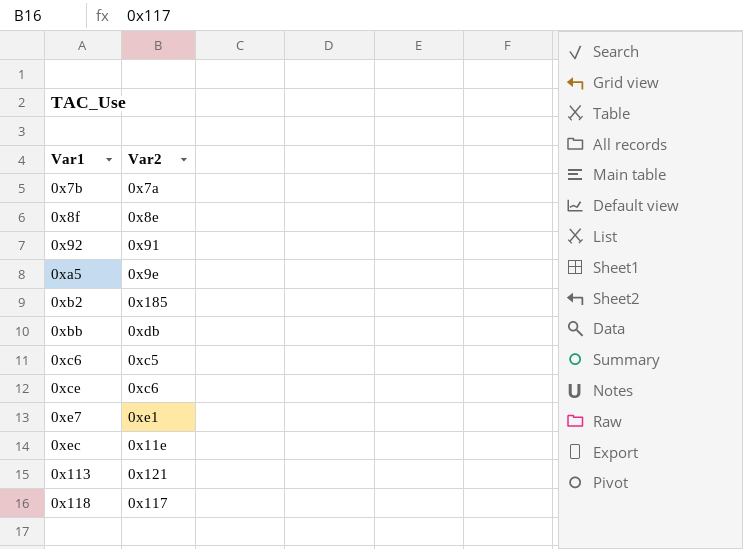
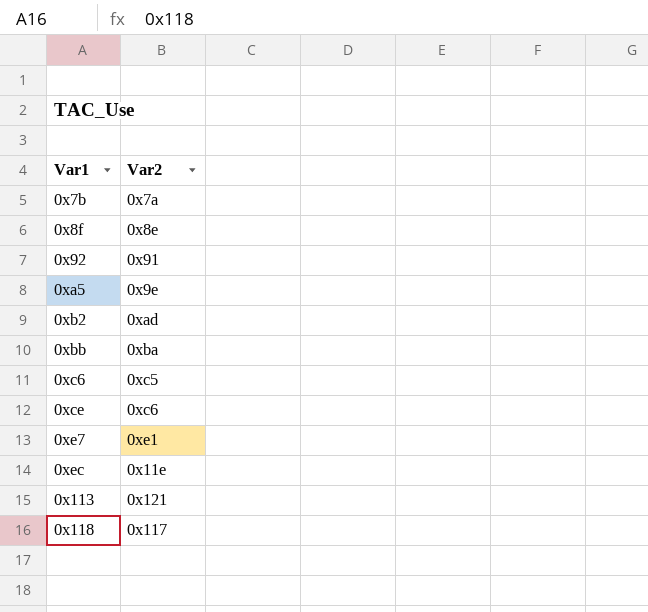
0xb2 | Var2: 0x185 -> 0xad
0xbb | Var2: 0xdb -> 0xba

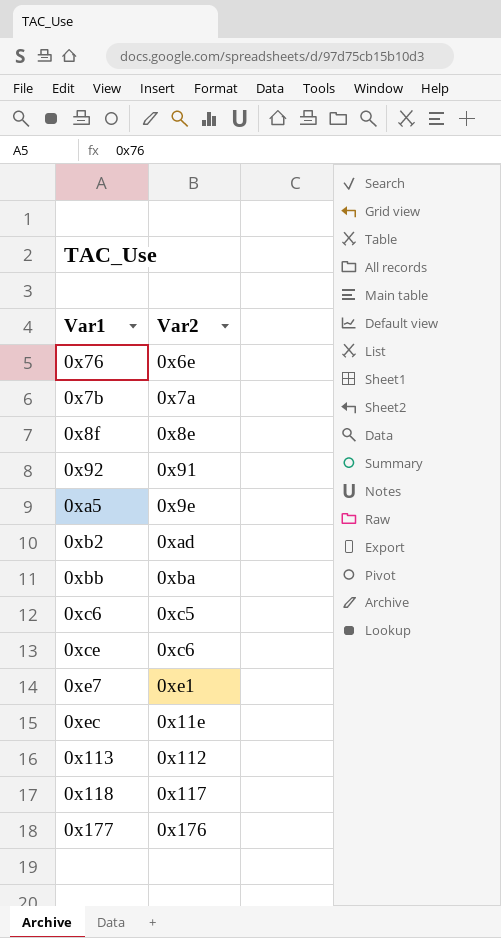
row 0x76: none -> 0x6e
0x113 | Var2: 0x121 -> 0x112
row 0x177: none -> 0x176

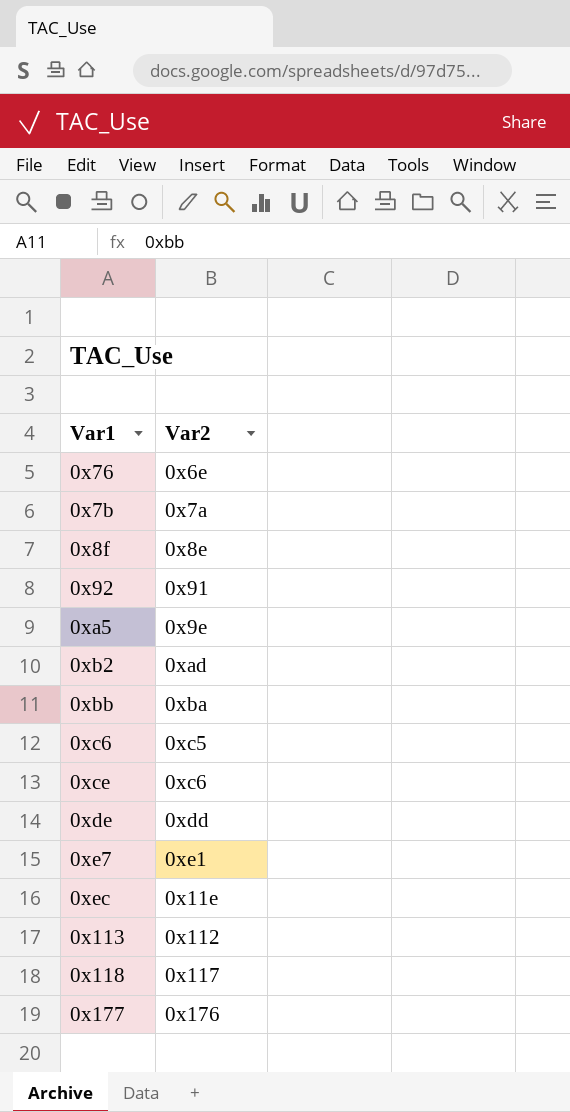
row 0xde: none -> 0xdd

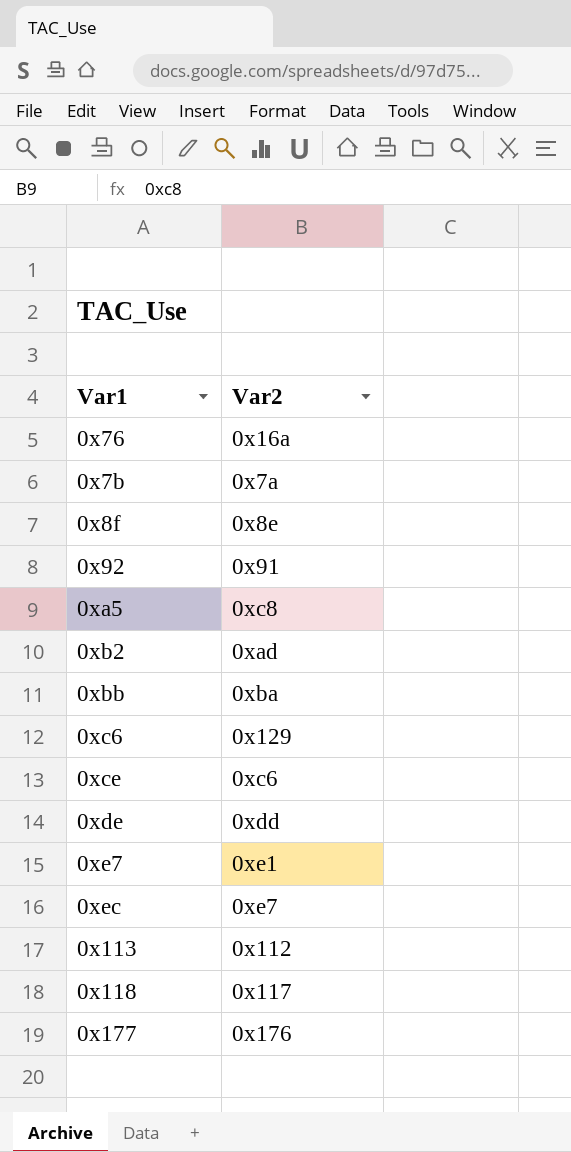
0x76 | Var2: 0x6e -> 0x16a
0xa5 | Var2: 0x9e -> 0xc8
0xc6 | Var2: 0xc5 -> 0x129
0xec | Var2: 0x11e -> 0xe7

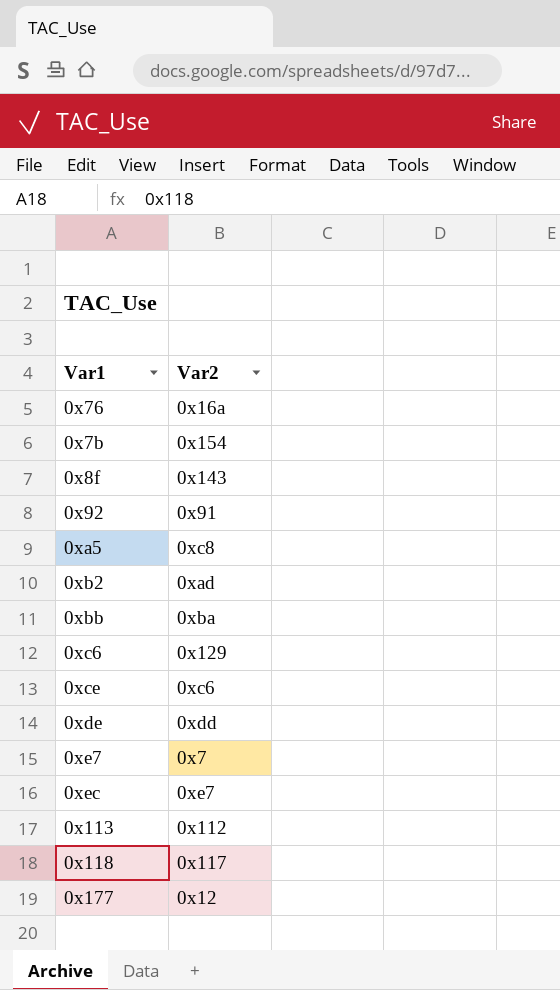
0x7b | Var2: 0x7a -> 0x154
0x8f | Var2: 0x8e -> 0x143
0xe7 | Var2: 0xe1 -> 0x7
0x177 | Var2: 0x176 -> 0x12

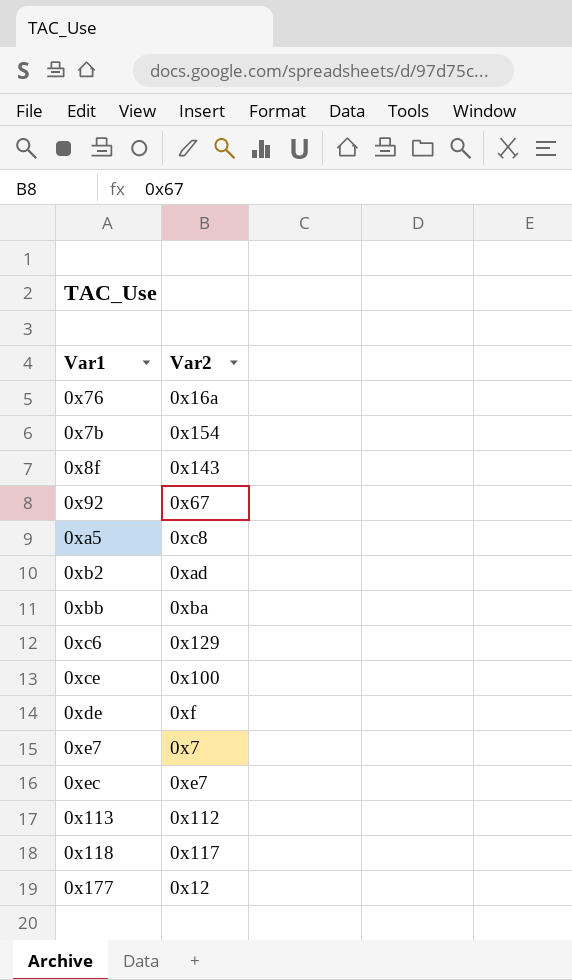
0x92 | Var2: 0x91 -> 0x67
0xce | Var2: 0xc6 -> 0x100
0xde | Var2: 0xdd -> 0xf

